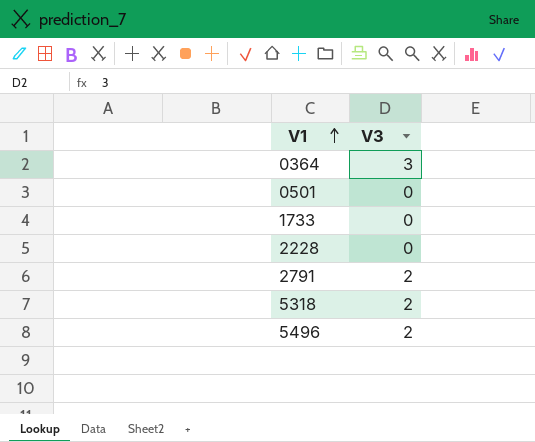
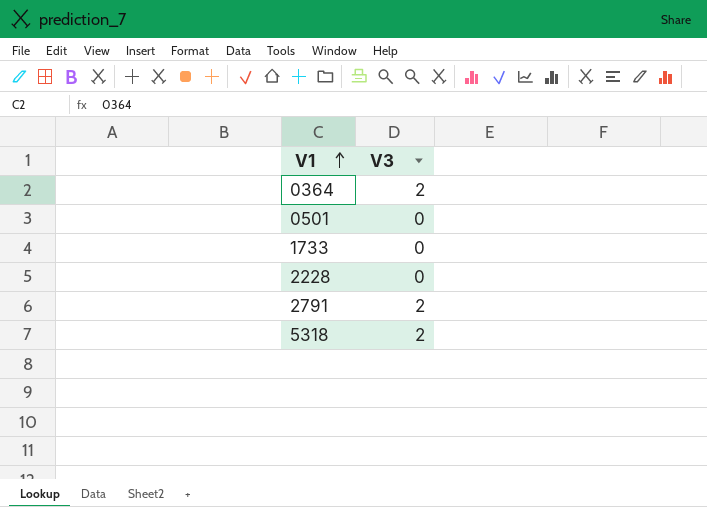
row 5496: 2 -> none
0364 | V3: 3 -> 2

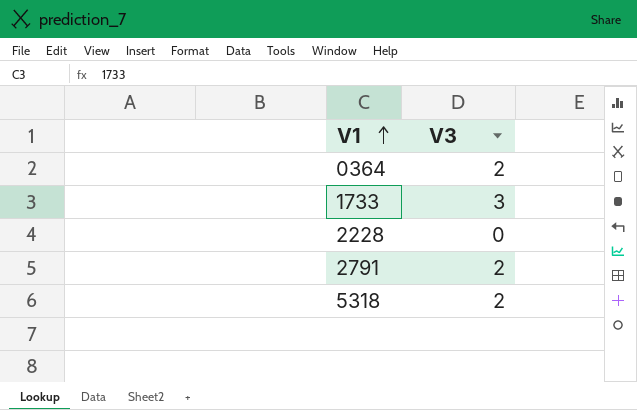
row 0501: 0 -> none
1733 | V3: 0 -> 3

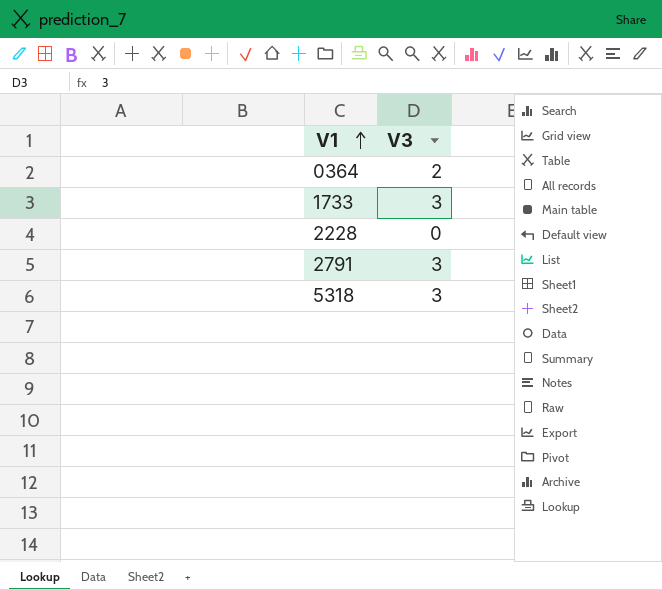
2791 | V3: 2 -> 3
5318 | V3: 2 -> 3

